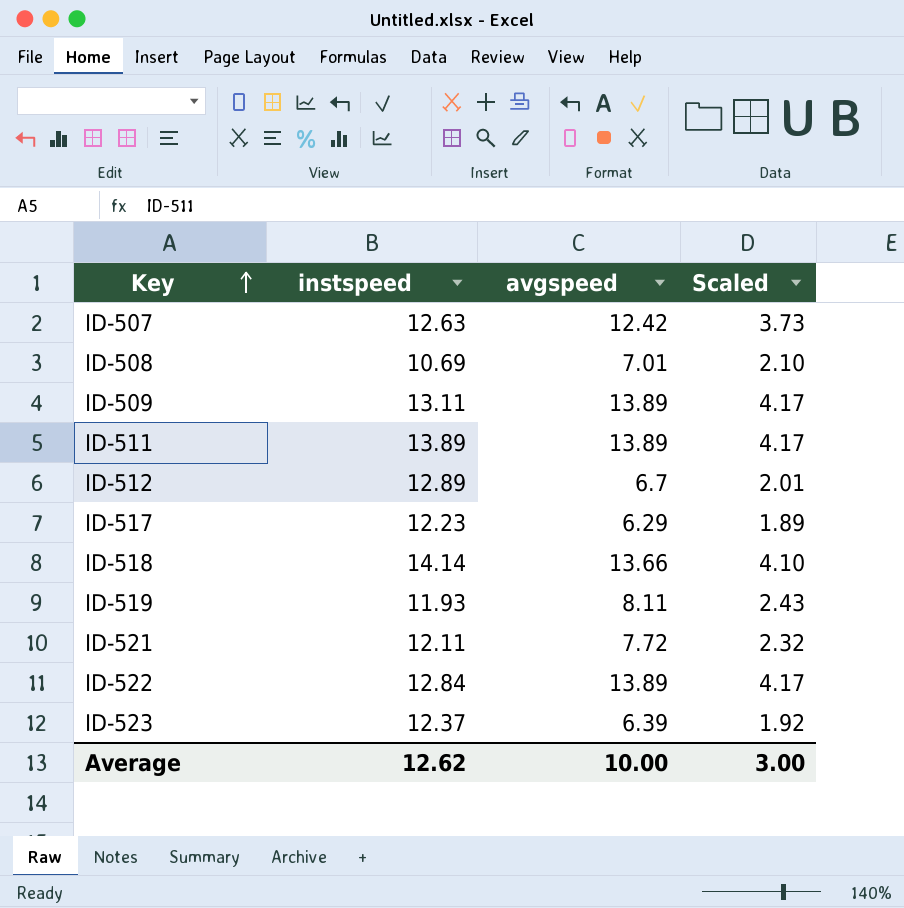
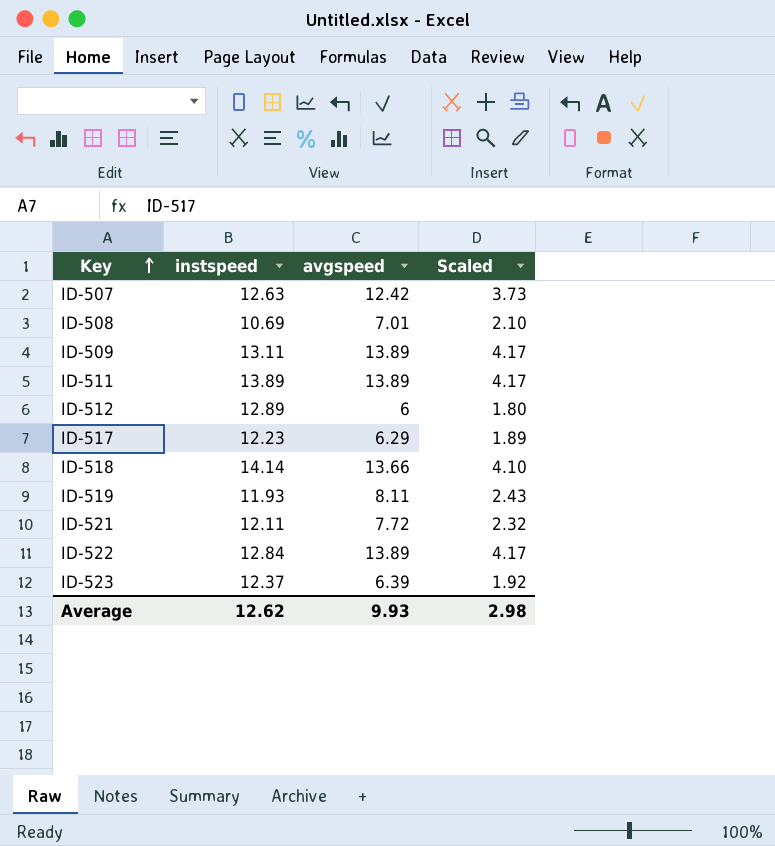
ID-512 | avgspeed: 6.7 -> 6
ID-512 | Scaled: 2.01 -> 1.80
Average | avgspeed: 10.00 -> 9.93
Average | Scaled: 3.00 -> 2.98

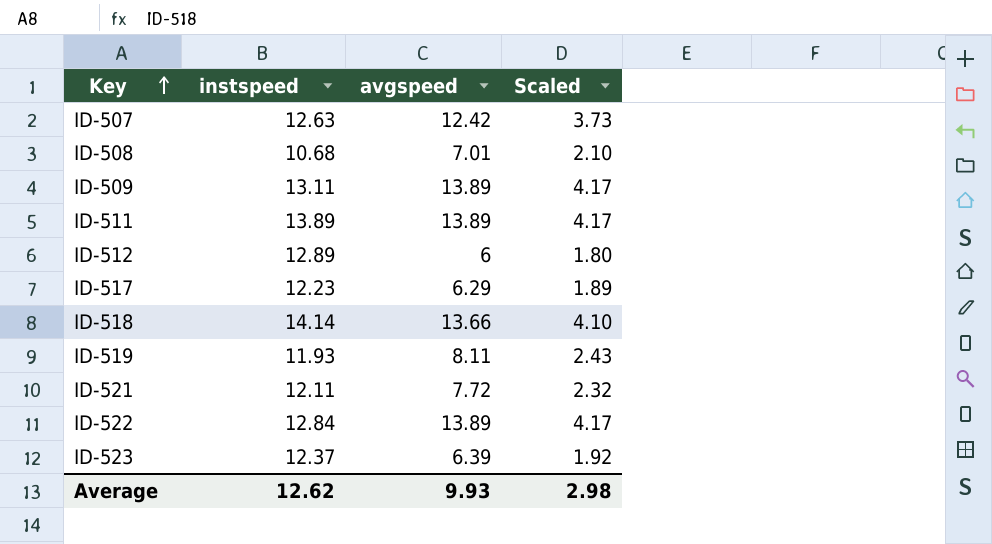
ID-508 | instspeed: 10.69 -> 10.68

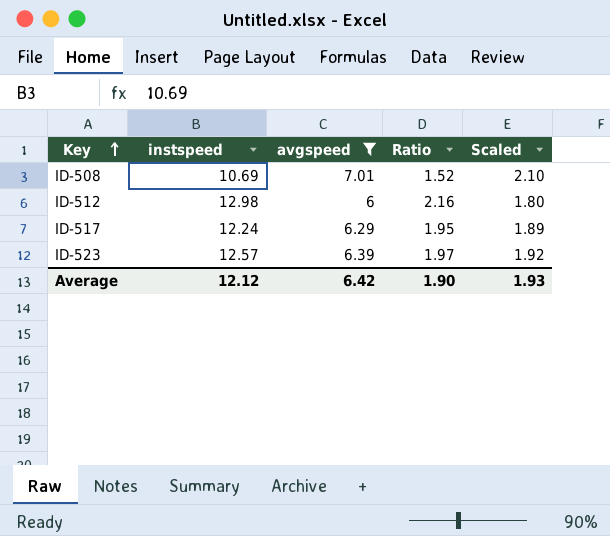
filter: none -> avgspeed <= 7.01
column Ratio | formula: none -> [instspeed] / [avgspeed]
ID-508 | instspeed: 10.68 -> 10.69
ID-512 | instspeed: 12.89 -> 12.98
ID-517 | instspeed: 12.23 -> 12.24
ID-523 | instspeed: 12.37 -> 12.57
Average | instspeed: 12.62 -> 12.12
Average | avgspeed: 9.93 -> 6.42
Average | Scaled: 2.98 -> 1.93

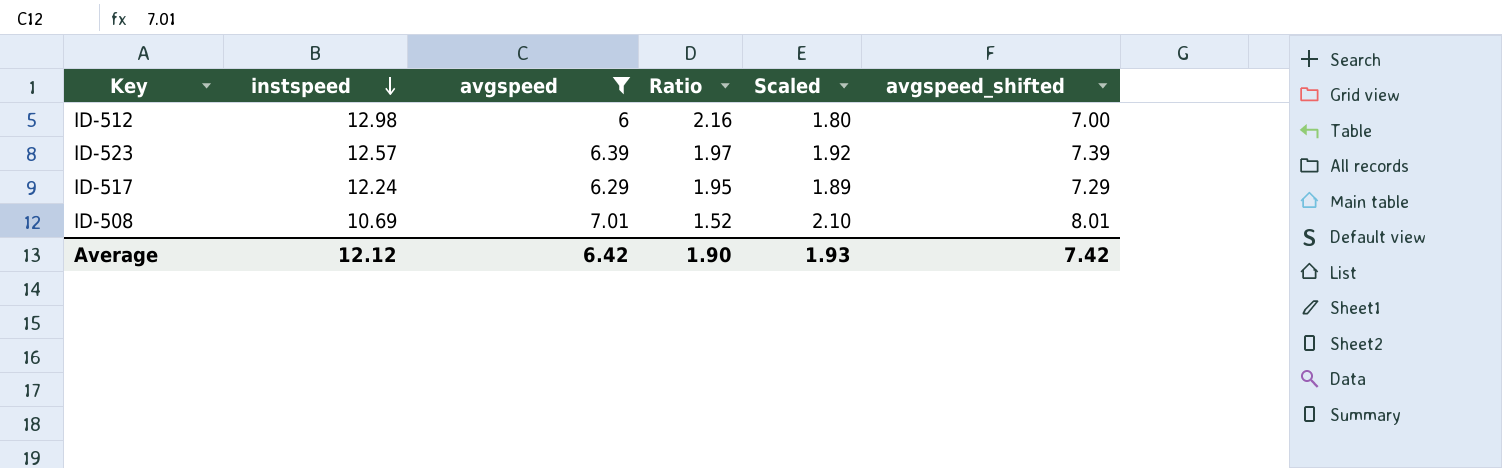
row order: Key ascending -> instspeed descending
column avgspeed_shifted | formula: none -> [avgspeed] + 1

